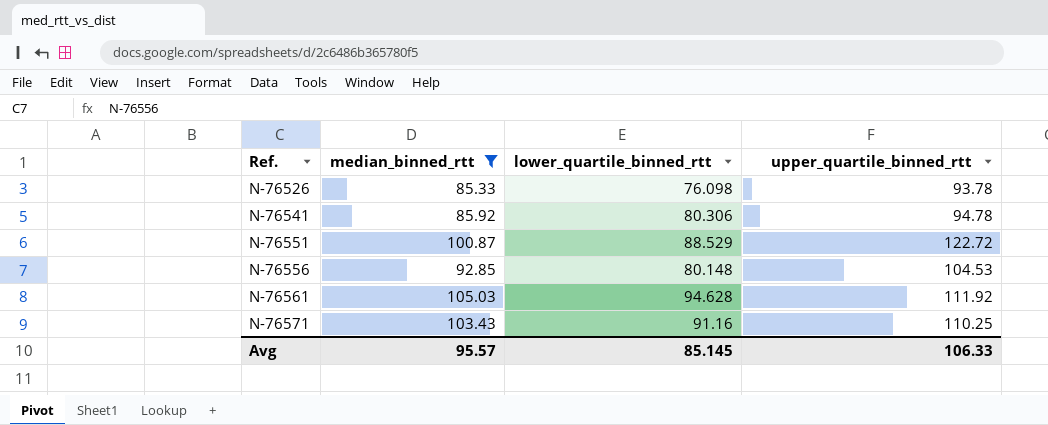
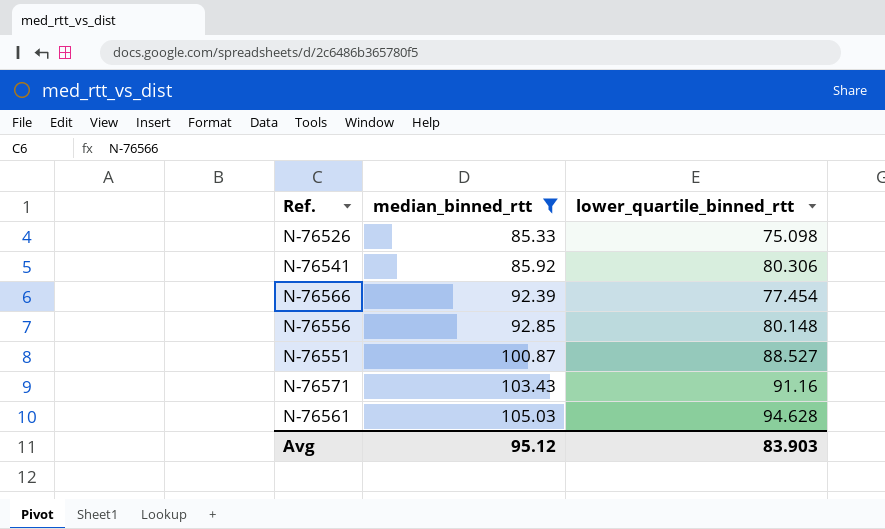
row order: Ref. ascending -> median_binned_rtt ascending
column upper_quartile_binned_rtt | position: 4 -> none
N-76526 | lower_quartile_binned_rtt: 76.098 -> 75.098
row N-76566: none -> 92.39 | 77.454
N-76551 | lower_quartile_binned_rtt: 88.529 -> 88.527
Avg | median_binned_rtt: 95.57 -> 95.12
Avg | lower_quartile_binned_rtt: 85.145 -> 83.903

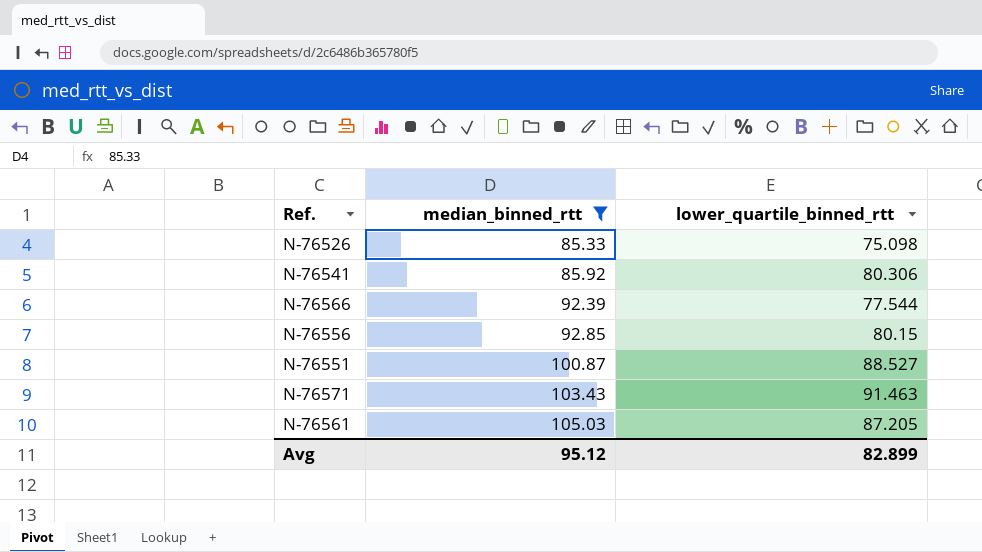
N-76566 | lower_quartile_binned_rtt: 77.454 -> 77.544
N-76556 | lower_quartile_binned_rtt: 80.148 -> 80.15
N-76571 | lower_quartile_binned_rtt: 91.16 -> 91.463
N-76561 | lower_quartile_binned_rtt: 94.628 -> 87.205
Avg | lower_quartile_binned_rtt: 83.903 -> 82.899

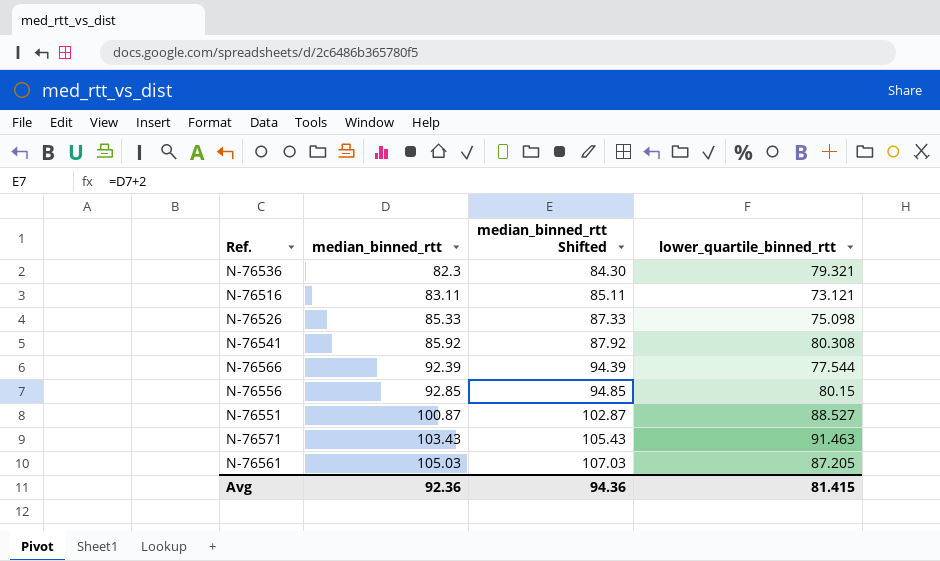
filter: median_binned_rtt >= 85.33 -> none
column median_binned_rtt Shifted | formula: none -> [median_binned_rtt] + 2
N-76541 | lower_quartile_binned_rtt: 80.306 -> 80.308
Avg | median_binned_rtt: 95.12 -> 92.36
Avg | lower_quartile_binned_rtt: 82.899 -> 81.415

